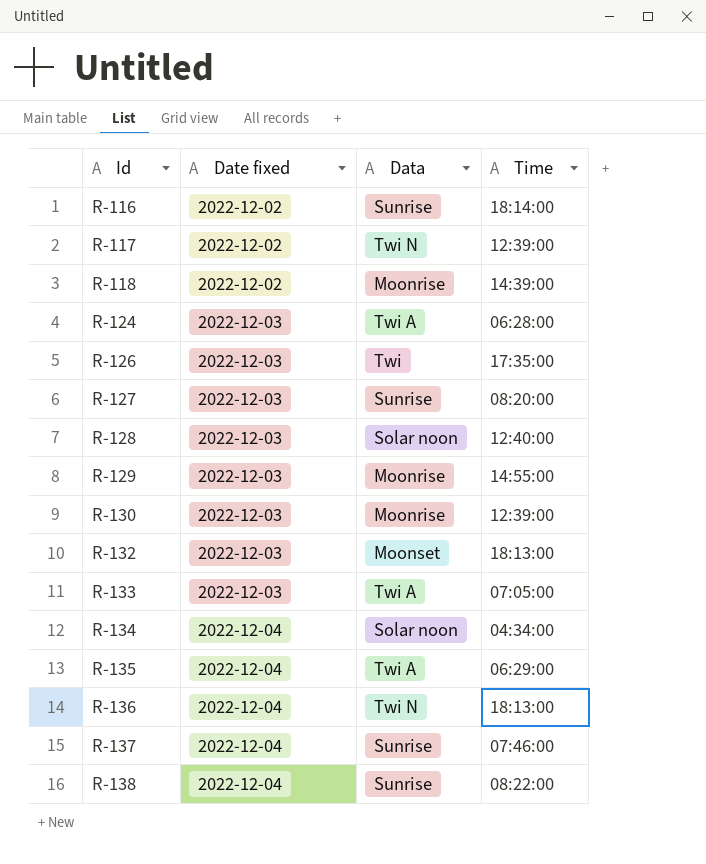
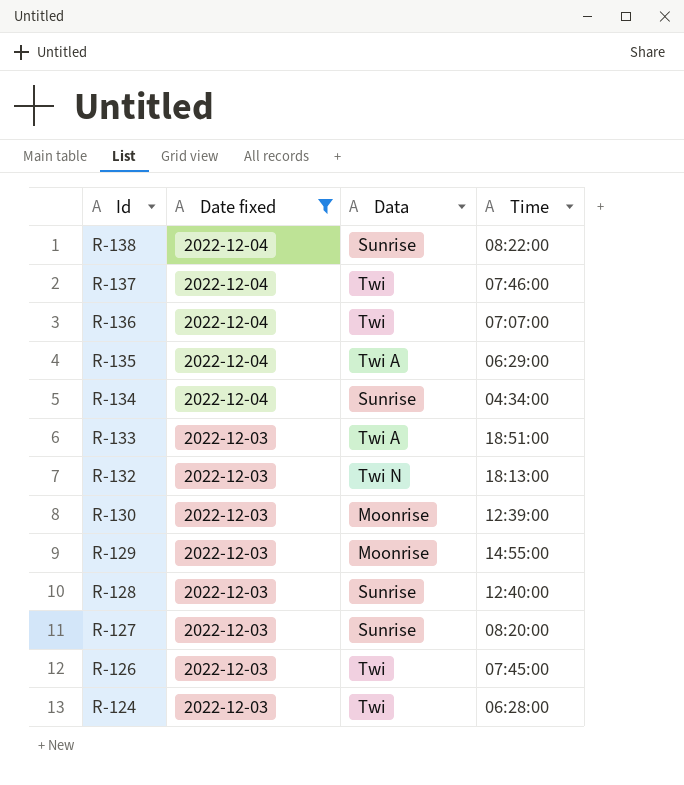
filter: none -> Date fixed != 2022-12-02
row order: Id ascending -> Id descending
R-137 | Data: Sunrise -> Twi
R-136 | Data: Twi N -> Twi
R-136 | Time: 18:13:00 -> 07:07:00
R-134 | Data: Solar noon -> Sunrise
R-133 | Time: 07:05:00 -> 18:51:00
R-132 | Data: Moonset -> Twi N
R-128 | Data: Solar noon -> Sunrise
R-126 | Time: 17:35:00 -> 07:45:00
R-124 | Data: Twi A -> Twi

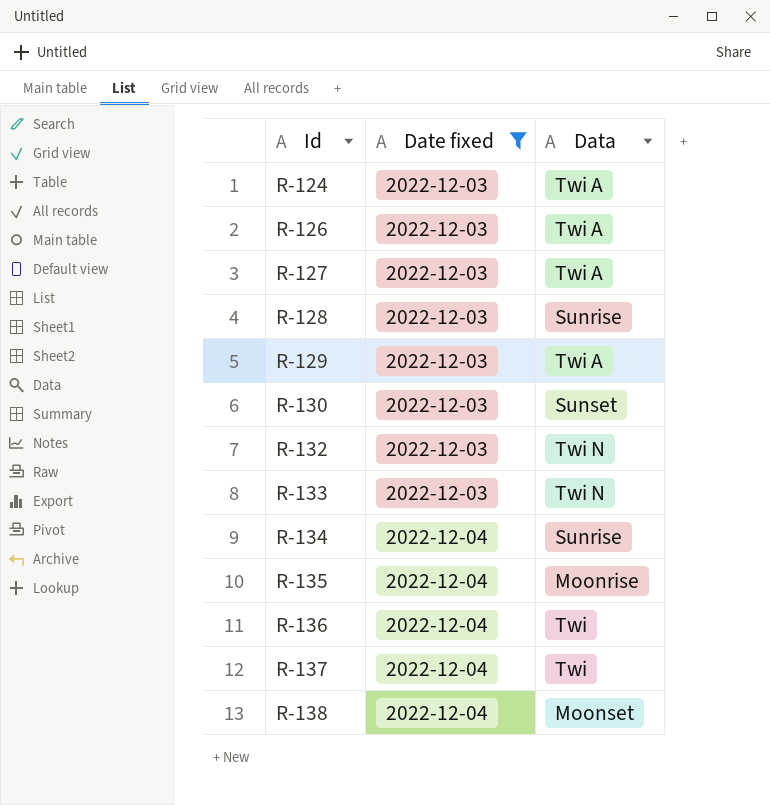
row order: Id descending -> Id ascending
column Time | position: 4 -> none
R-124 | Data: Twi -> Twi A
R-126 | Data: Twi -> Twi A
R-127 | Data: Sunrise -> Twi A
R-129 | Data: Moonrise -> Twi A
R-130 | Data: Moonrise -> Sunset
R-133 | Data: Twi A -> Twi N
R-135 | Data: Twi A -> Moonrise
R-138 | Data: Sunrise -> Moonset

